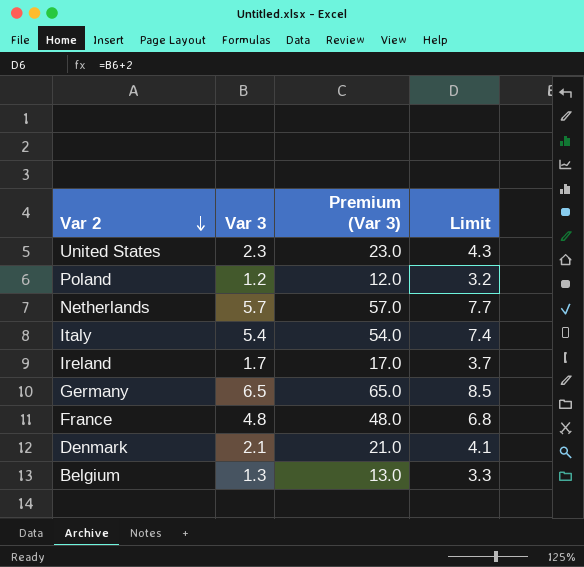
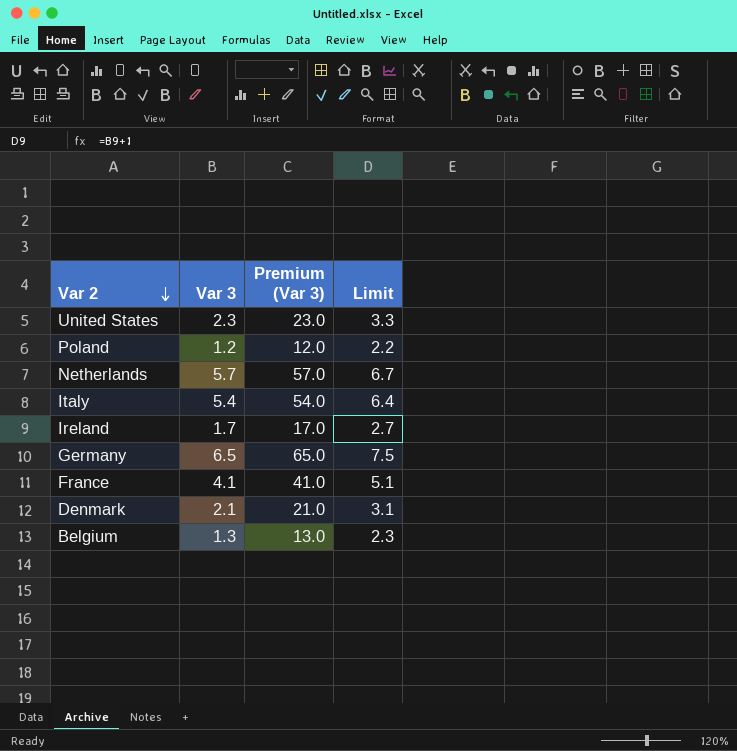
column Limit | formula: [Var 3] + 2 -> [Var 3] + 1
France | Var 3: 4.8 -> 4.1
France | Premium (Var 3): 48.0 -> 41.0

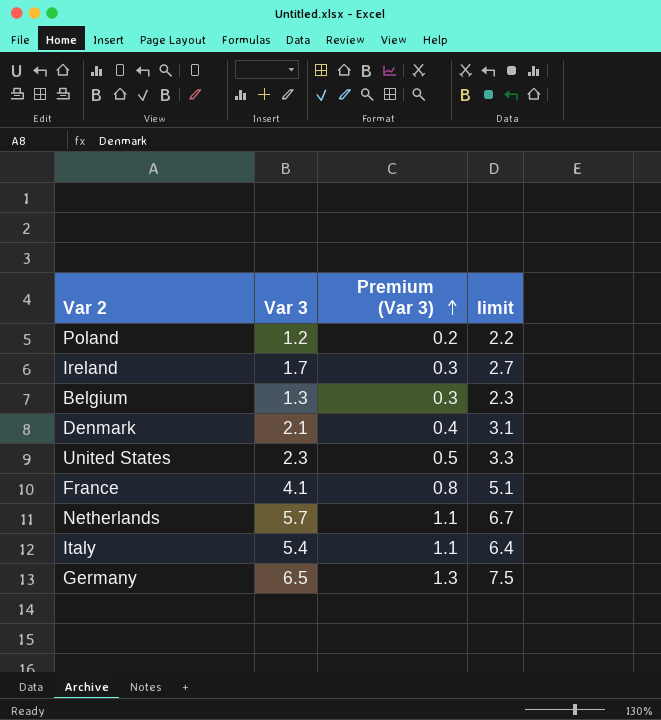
row order: Var 2 descending -> Premium (Var 3) ascending
column Premium (Var 3) | formula: [Var 3] * 10 -> [Var 3] * 0.2
column name: Limit -> limit

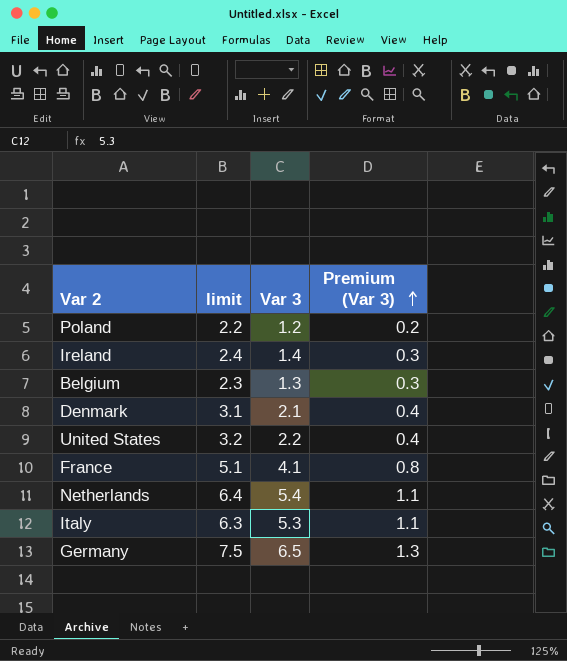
column limit | position: 4 -> 2
Ireland | limit: 2.7 -> 2.4
Ireland | Var 3: 1.7 -> 1.4
United States | limit: 3.3 -> 3.2
United States | Var 3: 2.3 -> 2.2
United States | Premium (Var 3): 0.5 -> 0.4
Netherlands | limit: 6.7 -> 6.4
Netherlands | Var 3: 5.7 -> 5.4
Italy | limit: 6.4 -> 6.3
Italy | Var 3: 5.4 -> 5.3

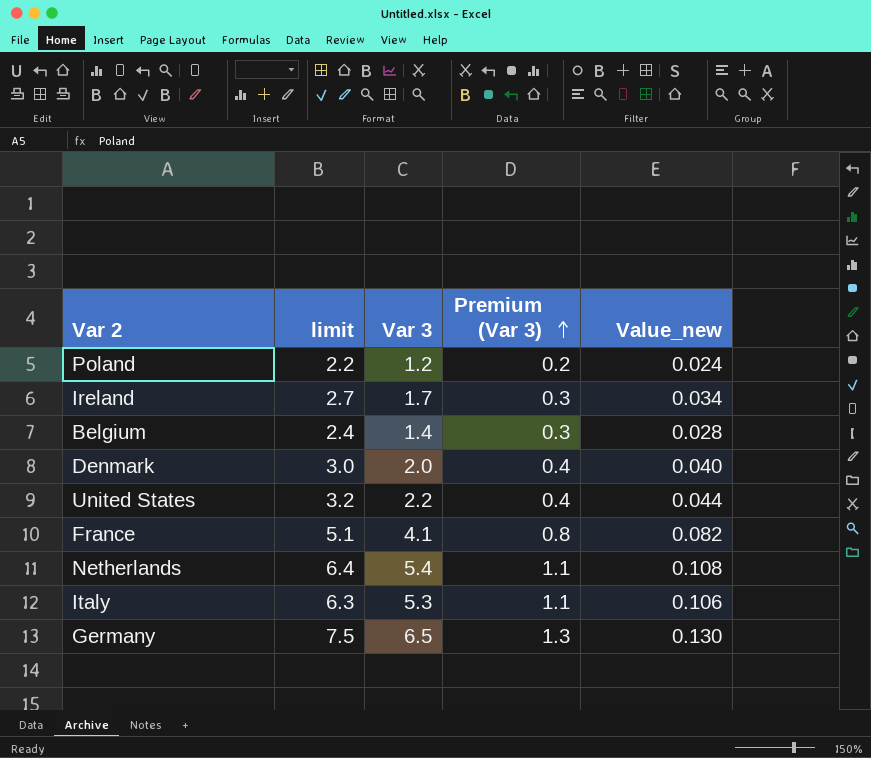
column Value_new | formula: none -> [Var 3] * 0.02
Ireland | limit: 2.4 -> 2.7
Ireland | Var 3: 1.4 -> 1.7
Belgium | limit: 2.3 -> 2.4
Belgium | Var 3: 1.3 -> 1.4
Denmark | limit: 3.1 -> 3.0
Denmark | Var 3: 2.1 -> 2.0

